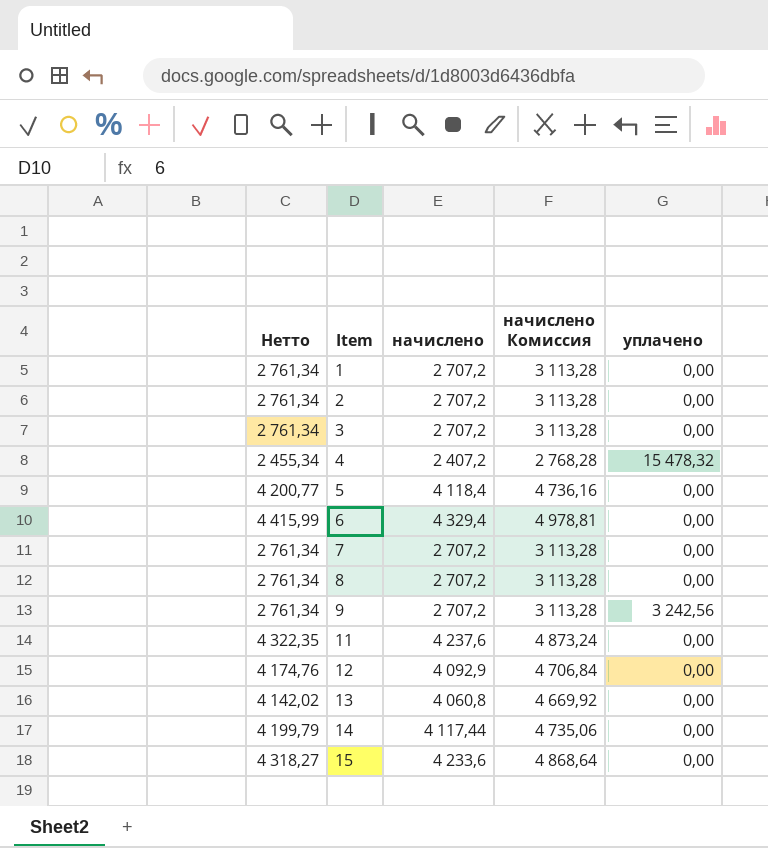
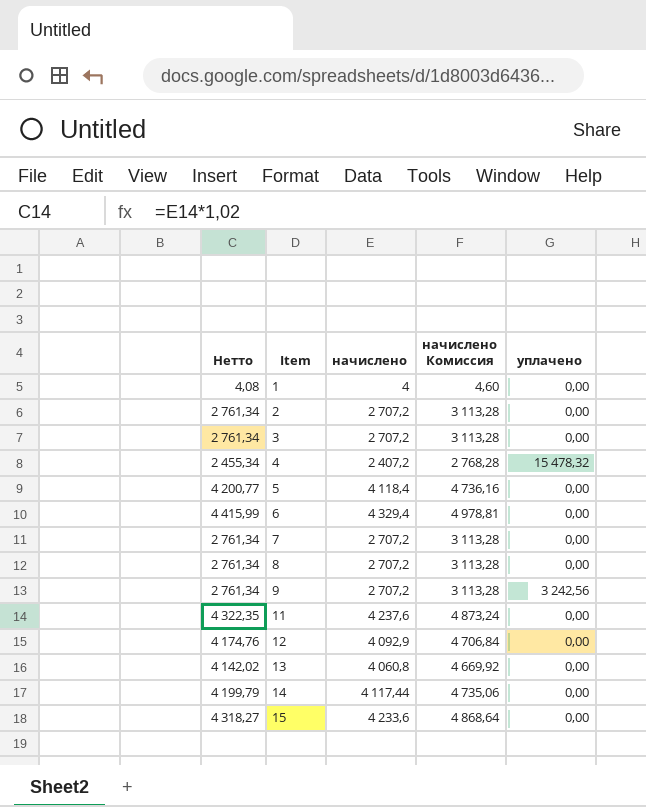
1 | Нетто: 2 761,34 -> 4,08
1 | начислено: 2 707,2 -> 4
1 | начислено Комиссия: 3 113,28 -> 4,60

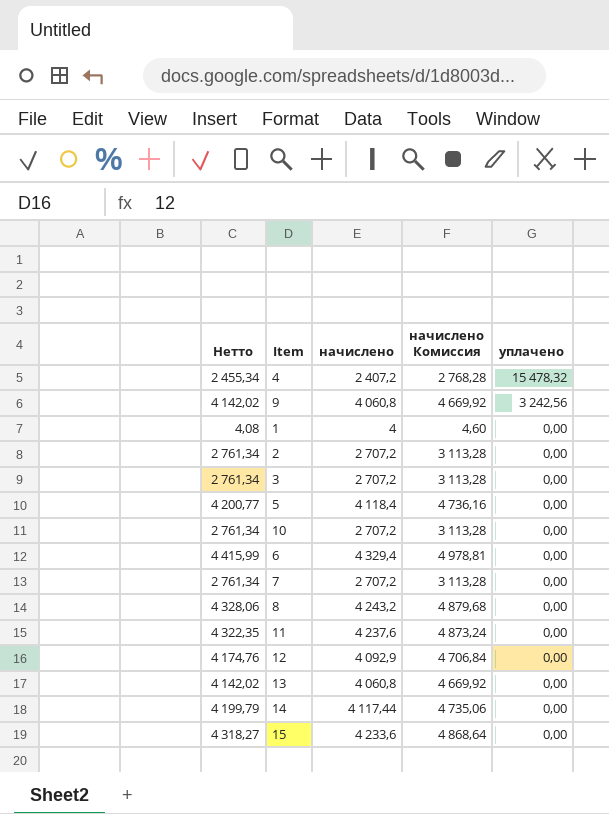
row order: Item ascending -> уплачено descending
9 | Нетто: 2 761,34 -> 4 142,02
9 | начислено: 2 707,2 -> 4 060,8
9 | начислено Комиссия: 3 113,28 -> 4 669,92
row 10: none -> 2 761,34 | 2 707,2 | 3 113,28 | 0,00
8 | Нетто: 2 761,34 -> 4 328,06
8 | начислено: 2 707,2 -> 4 243,2
8 | начислено Комиссия: 3 113,28 -> 4 879,68

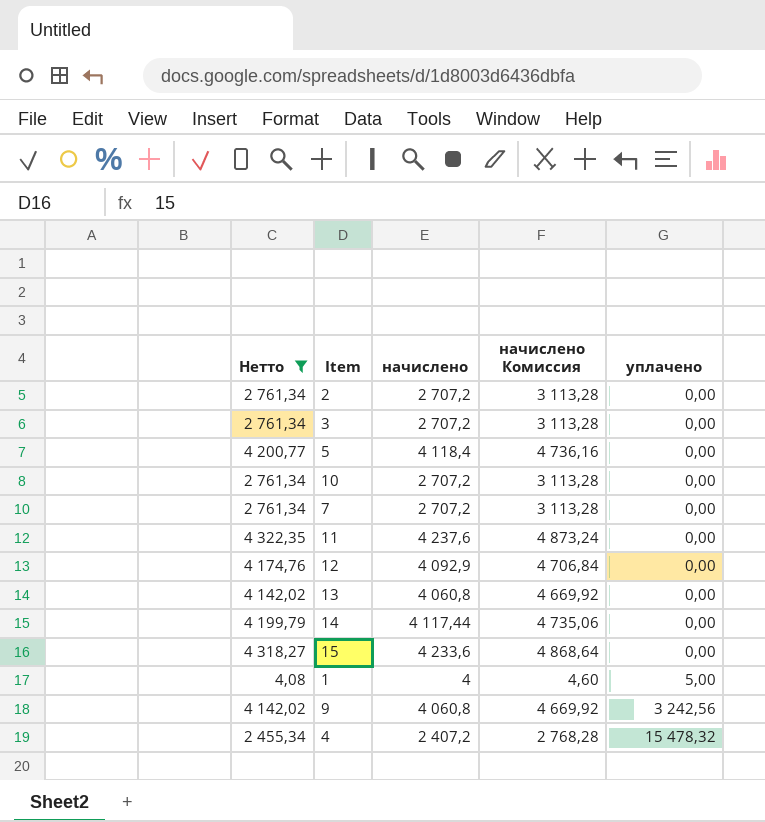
filter: none -> Нетто <= 4 322,35
row order: уплачено descending -> уплачено ascending
1 | уплачено: 0,00 -> 5,00

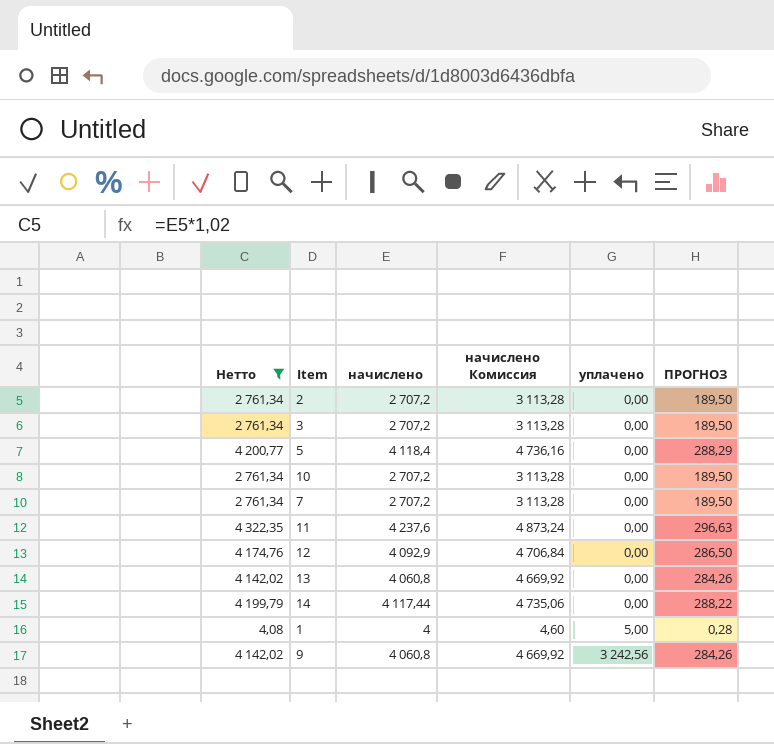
column ПРОГНОЗ | formula: none -> [начислено] * 0,07
row 15: 4 318,27 | 4 233,6 | 4 868,64 | 0,00 -> none
row 4: 2 455,34 | 2 407,2 | 2 768,28 | 15 478,32 -> none

